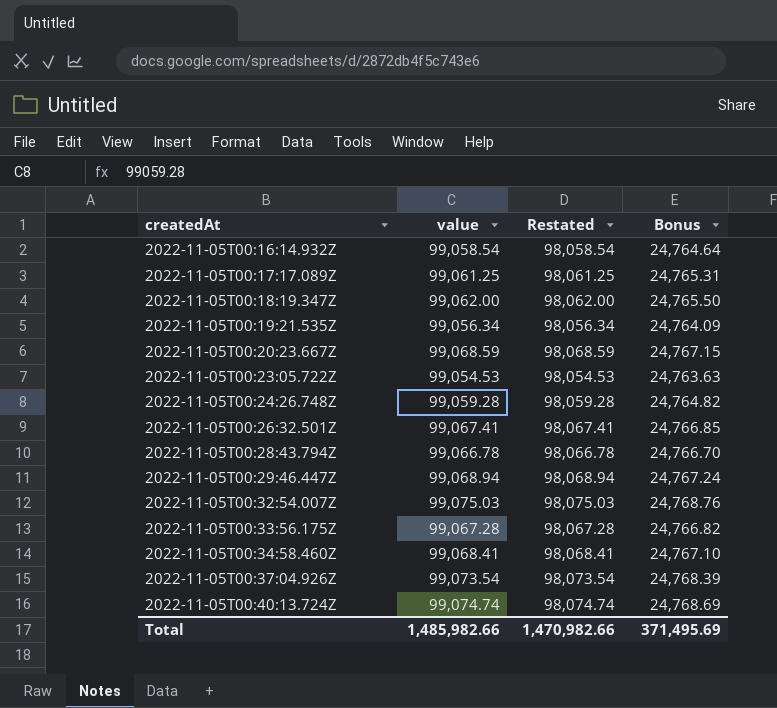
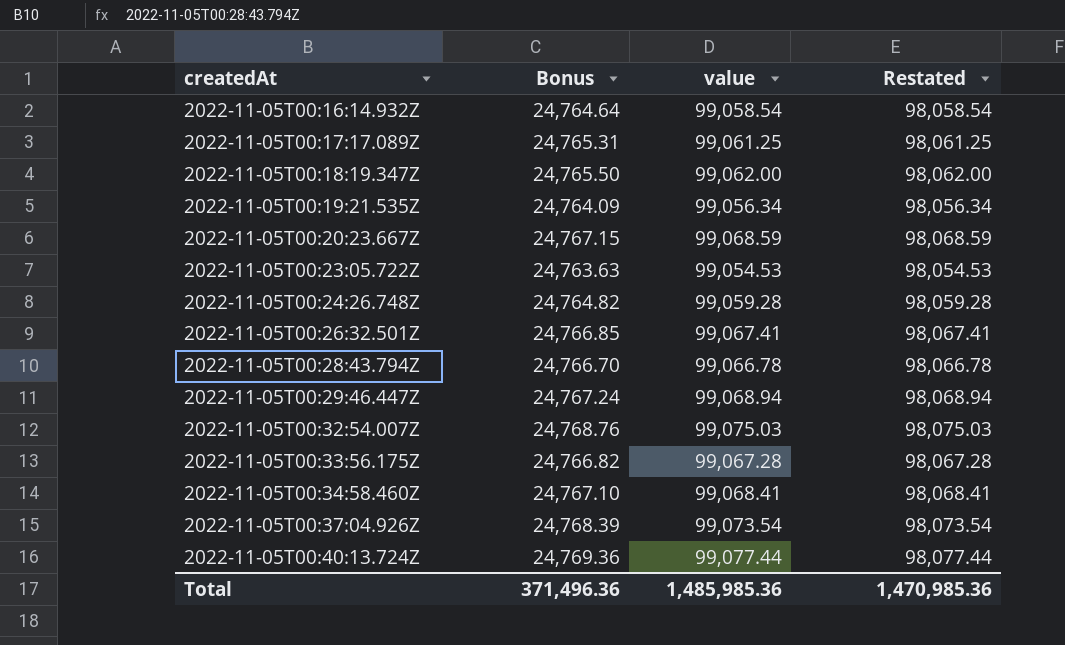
column Bonus | position: 4 -> 2
2022-11-05T00:40:13.724Z | Bonus: 24,768.69 -> 24,769.36
2022-11-05T00:40:13.724Z | value: 99,074.74 -> 99,077.44
2022-11-05T00:40:13.724Z | Restated: 98,074.74 -> 98,077.44
Total | Bonus: 371,495.69 -> 371,496.36
Total | value: 1,485,982.66 -> 1,485,985.36
Total | Restated: 1,470,982.66 -> 1,470,985.36

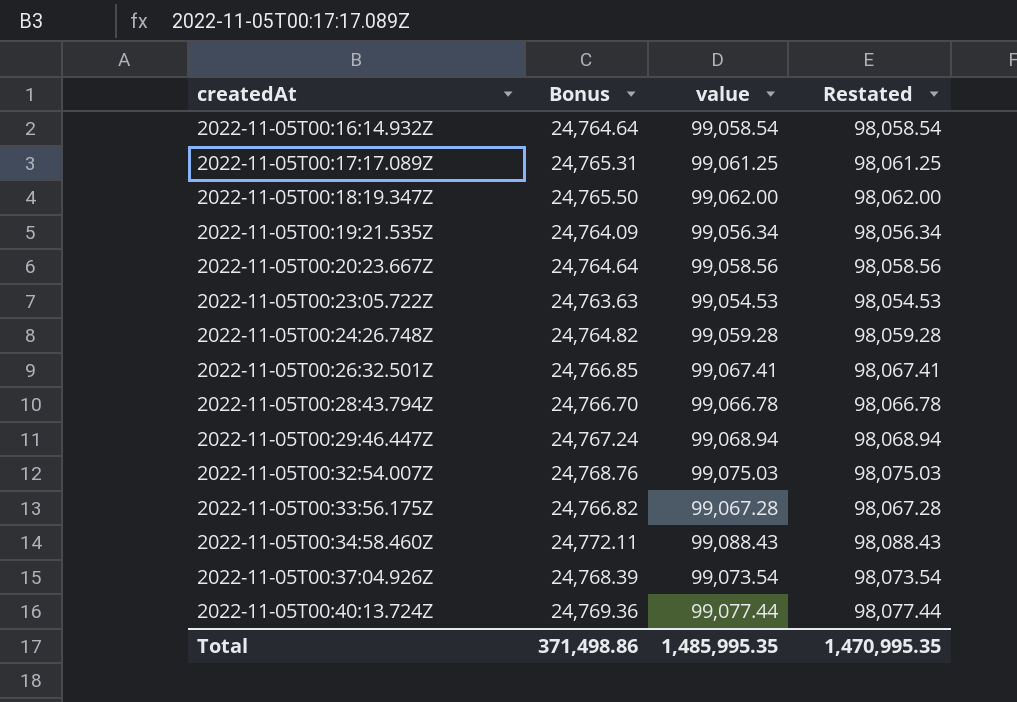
2022-11-05T00:20:23.667Z | Bonus: 24,767.15 -> 24,764.64
2022-11-05T00:20:23.667Z | value: 99,068.59 -> 99,058.56
2022-11-05T00:20:23.667Z | Restated: 98,068.59 -> 98,058.56
2022-11-05T00:34:58.460Z | Bonus: 24,767.10 -> 24,772.11
2022-11-05T00:34:58.460Z | value: 99,068.41 -> 99,088.43
2022-11-05T00:34:58.460Z | Restated: 98,068.41 -> 98,088.43
Total | Bonus: 371,496.36 -> 371,498.86
Total | value: 1,485,985.36 -> 1,485,995.35
Total | Restated: 1,470,985.36 -> 1,470,995.35

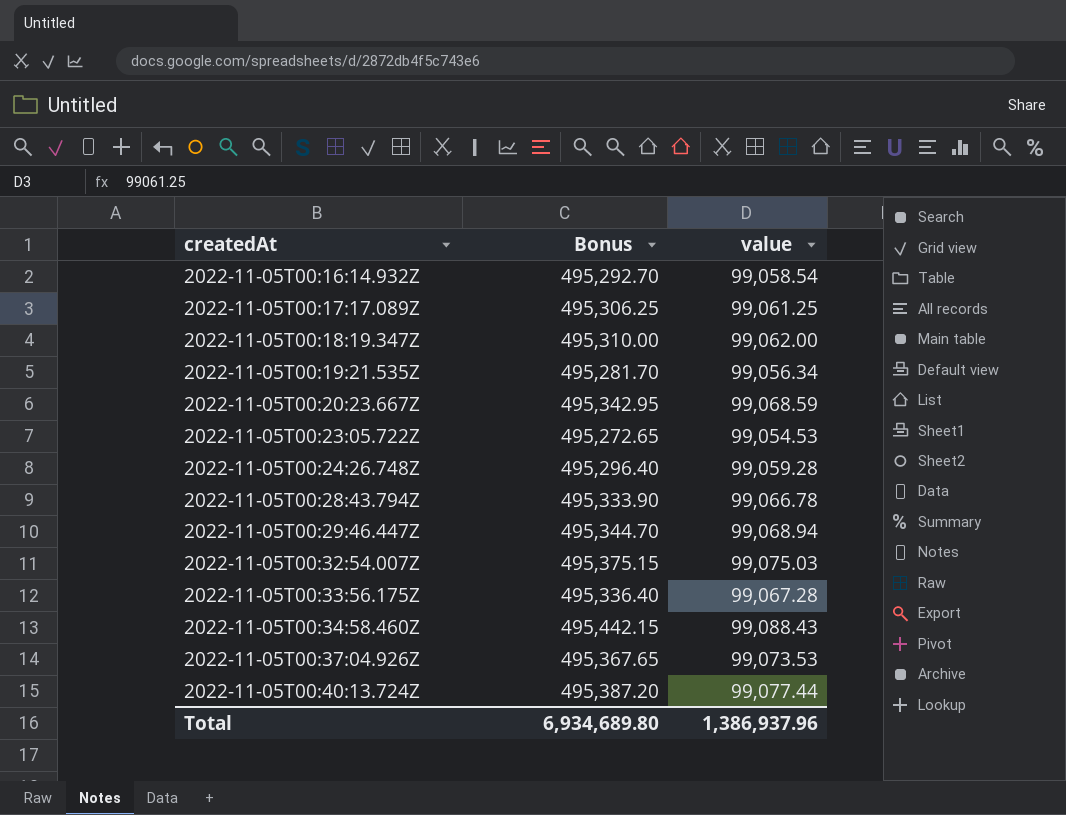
column Restated | formula: [value] - 1000 -> none
column Bonus | formula: [value] * 0.25 -> [value] * 5
row 2022-11-05T00:26:32.501Z: 24,766.85 | 99,067.41 | 98,067.41 -> none
2022-11-05T00:20:23.667Z | value: 99,058.56 -> 99,068.59
2022-11-05T00:37:04.926Z | value: 99,073.54 -> 99,073.53
Total | Bonus: 371,498.86 -> 6,934,689.80
Total | value: 1,485,995.35 -> 1,386,937.96

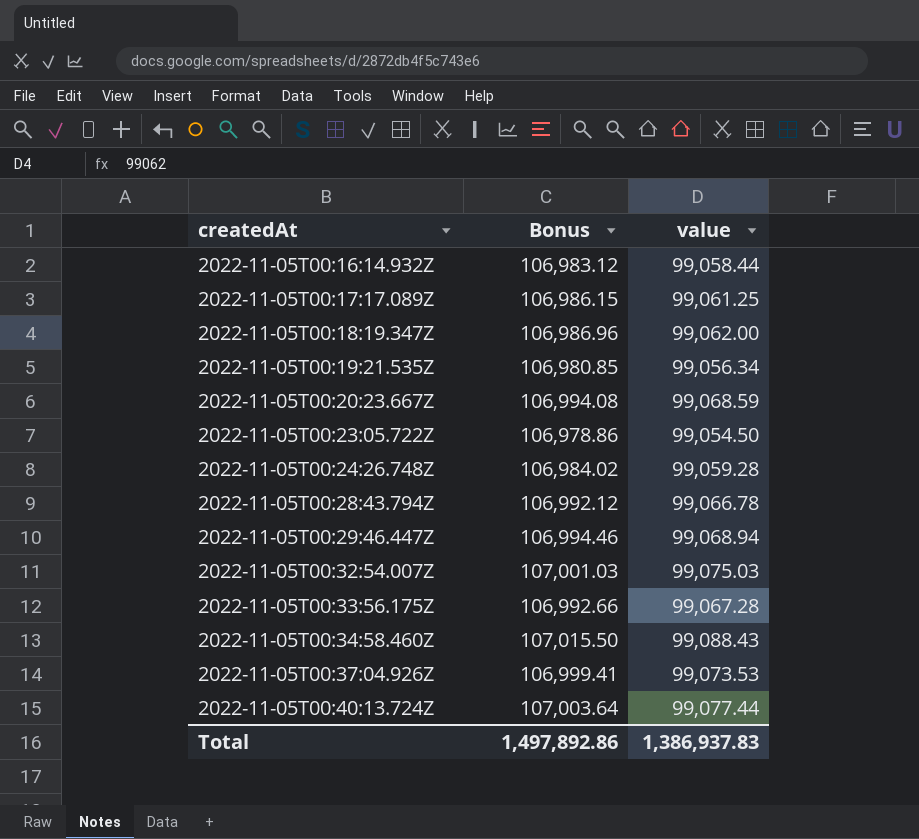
column Bonus | formula: [value] * 5 -> [value] * 1.08
2022-11-05T00:16:14.932Z | value: 99,058.54 -> 99,058.44
2022-11-05T00:23:05.722Z | value: 99,054.53 -> 99,054.50
Total | Bonus: 6,934,689.80 -> 1,497,892.86
Total | value: 1,386,937.96 -> 1,386,937.83

